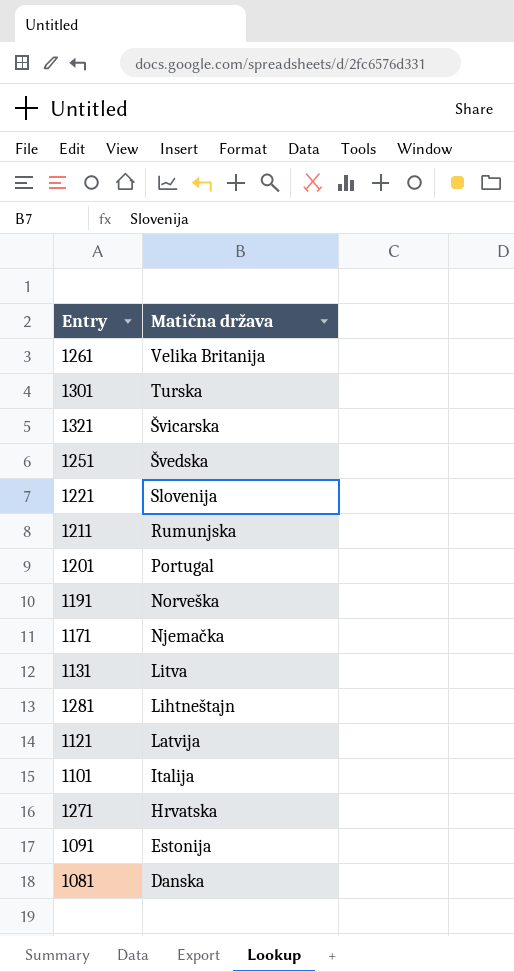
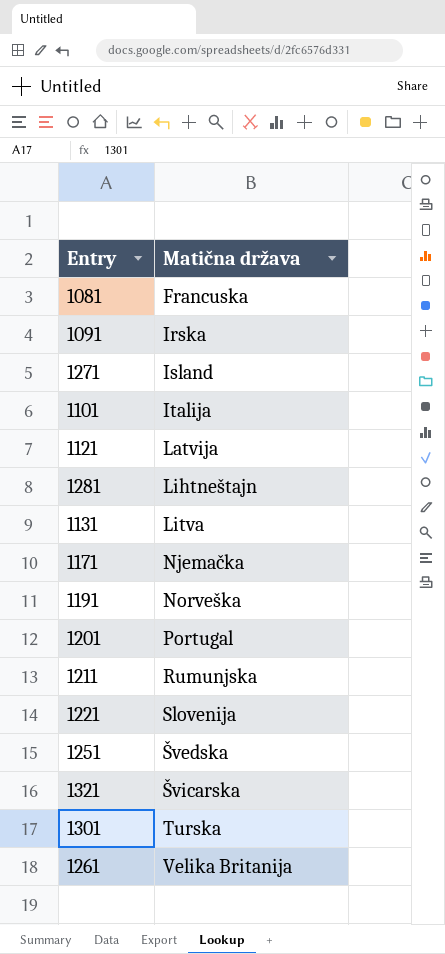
row order: Matična država descending -> Matična država ascending
1081 | Matična država: Danska -> Francuska
1091 | Matična država: Estonija -> Irska
1271 | Matična država: Hrvatska -> Island

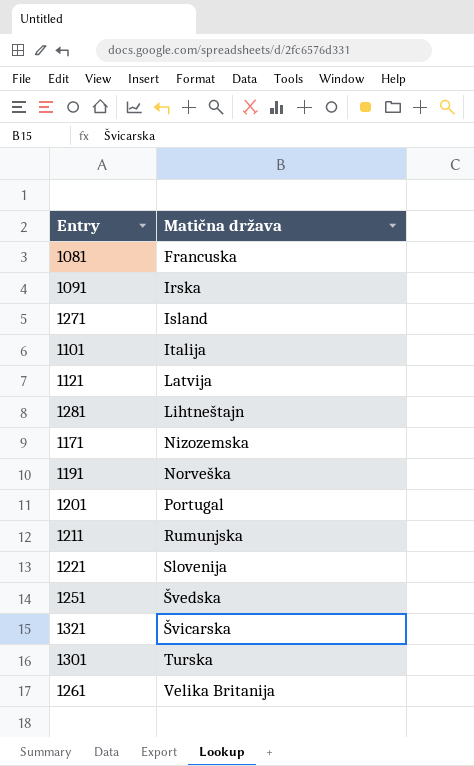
row 1131: Litva -> none
1171 | Matična država: Njemačka -> Nizozemska

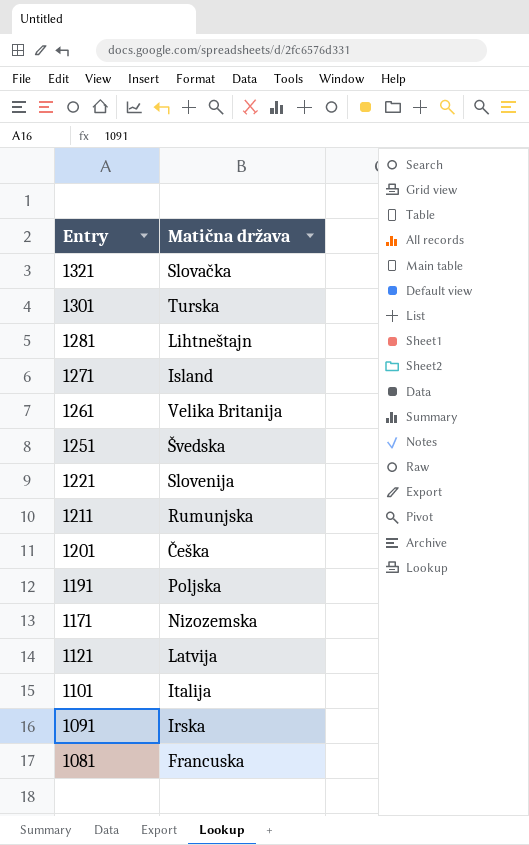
row order: Matična država ascending -> Entry descending
1321 | Matična država: Švicarska -> Slovačka
1201 | Matična država: Portugal -> Češka
1191 | Matična država: Norveška -> Poljska

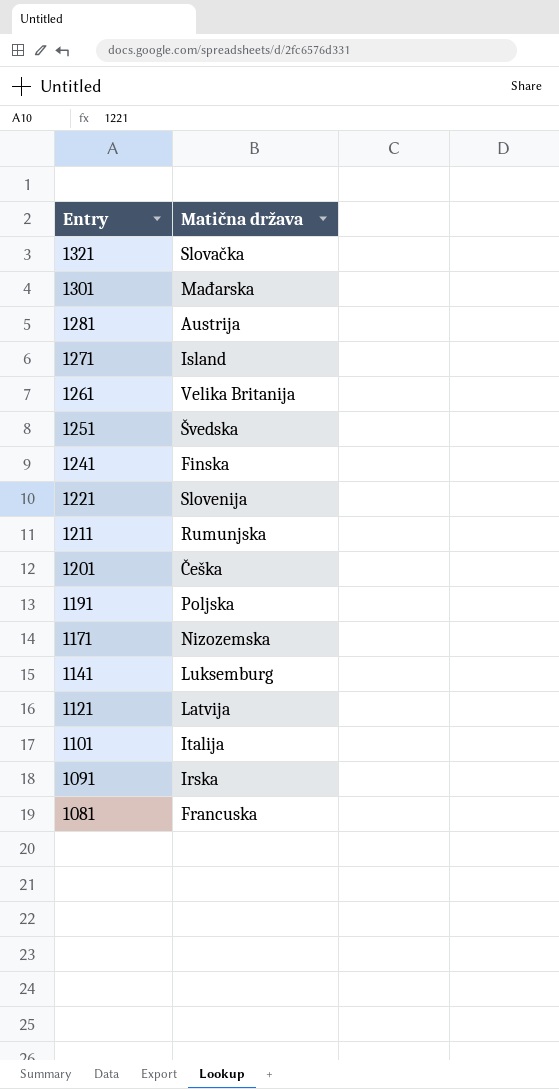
1301 | Matična država: Turska -> Mađarska
1281 | Matična država: Lihtneštajn -> Austrija
row 1241: none -> Finska
row 1141: none -> Luksemburg

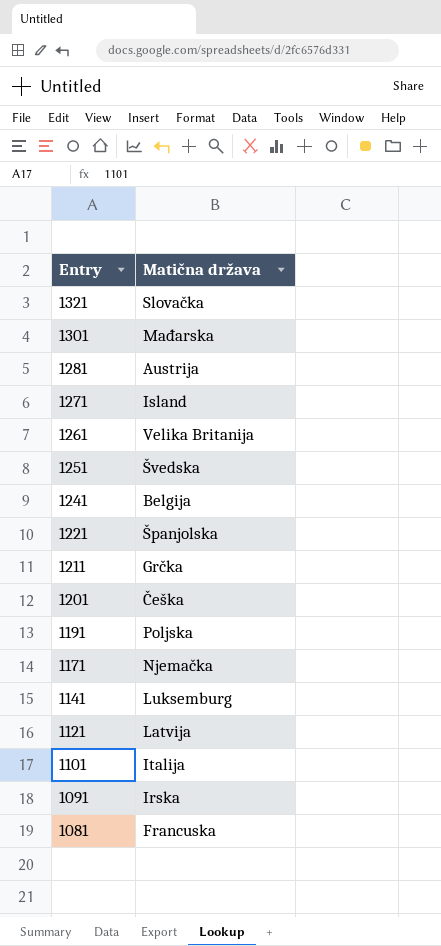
1241 | Matična država: Finska -> Belgija
1221 | Matična država: Slovenija -> Španjolska
1211 | Matična država: Rumunjska -> Grčka
1171 | Matična država: Nizozemska -> Njemačka

